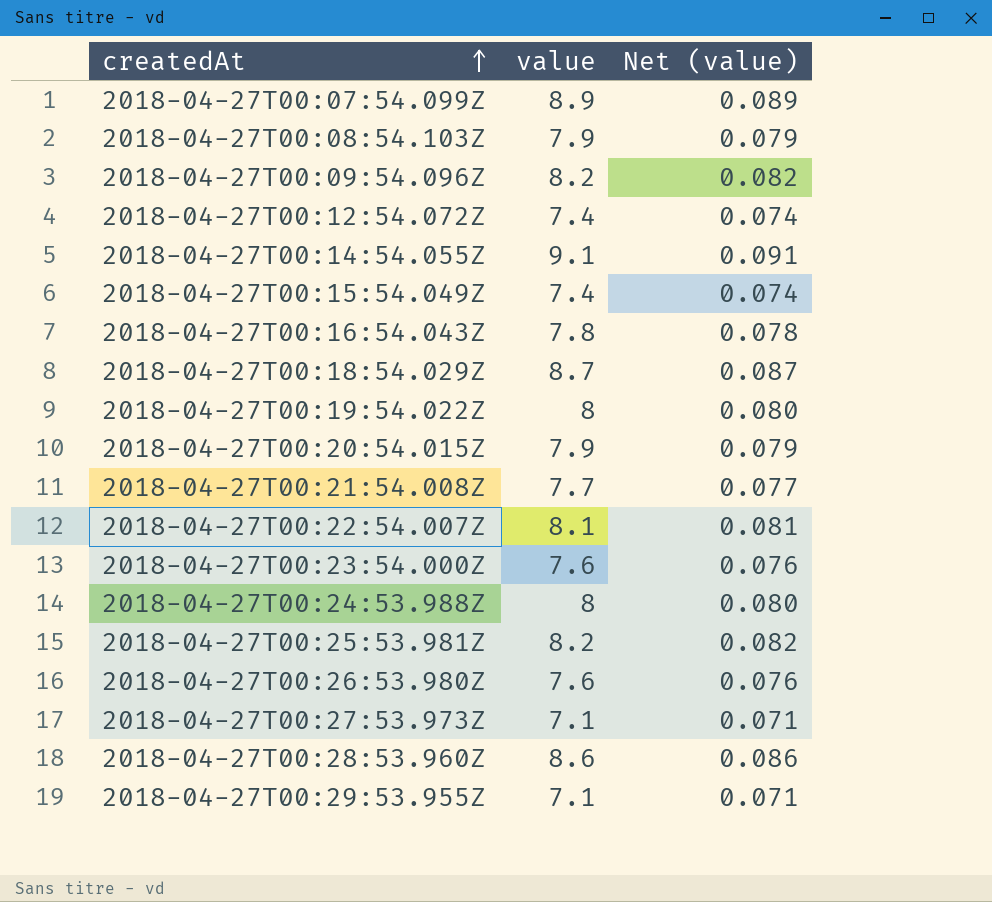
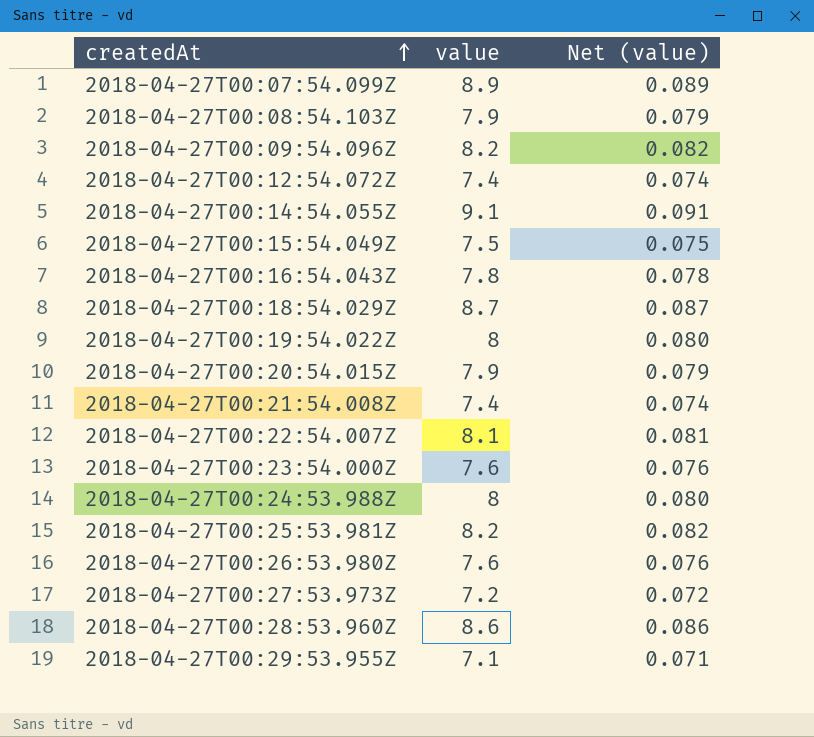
2018-04-27T00:15:54.049Z | value: 7.4 -> 7.5
2018-04-27T00:15:54.049Z | Net (value): 0.074 -> 0.075
2018-04-27T00:21:54.008Z | value: 7.7 -> 7.4
2018-04-27T00:21:54.008Z | Net (value): 0.077 -> 0.074
2018-04-27T00:27:53.973Z | value: 7.1 -> 7.2
2018-04-27T00:27:53.973Z | Net (value): 0.071 -> 0.072

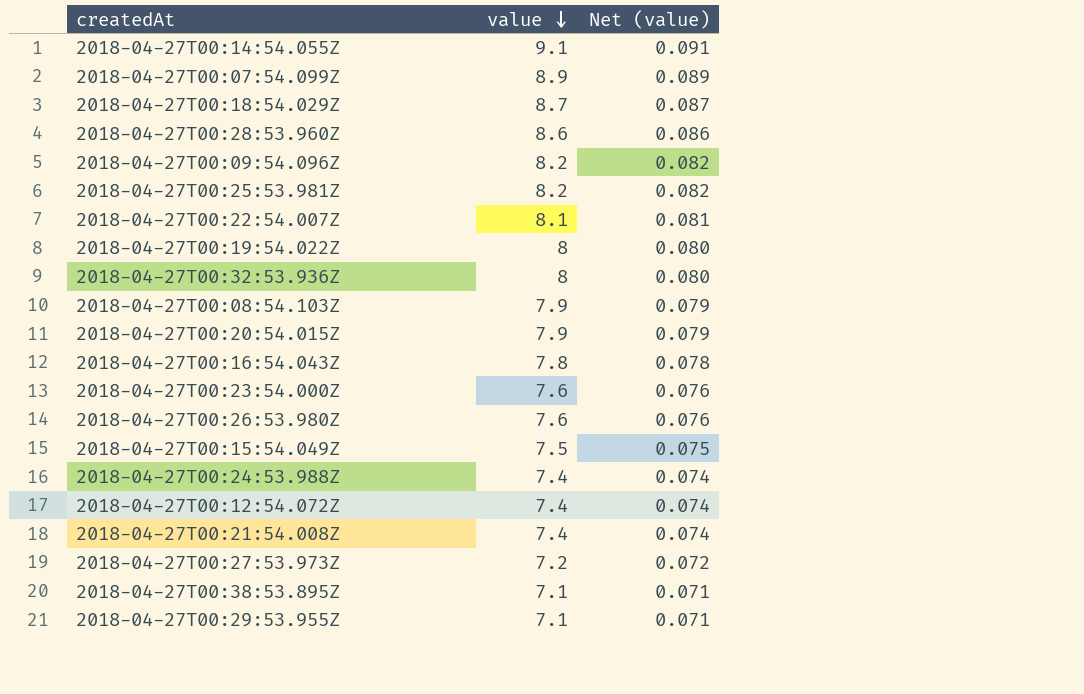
row order: createdAt ascending -> value descending
row 2018-04-27T00:32:53.936Z: none -> 8 | 0.080
2018-04-27T00:24:53.988Z | value: 8 -> 7.4
2018-04-27T00:24:53.988Z | Net (value): 0.080 -> 0.074
row 2018-04-27T00:38:53.895Z: none -> 7.1 | 0.071

